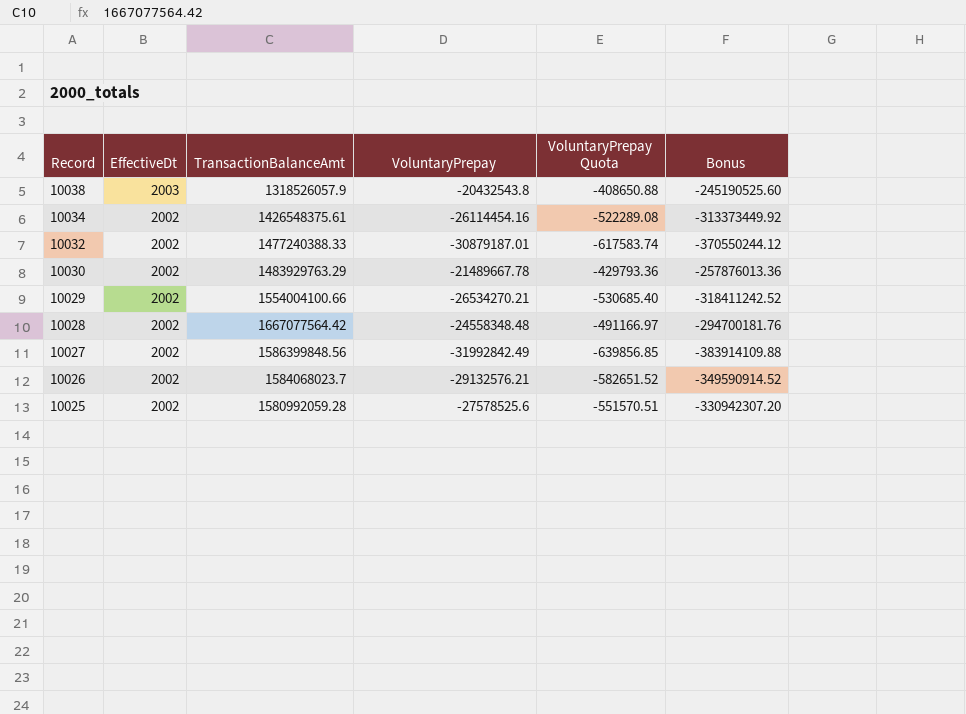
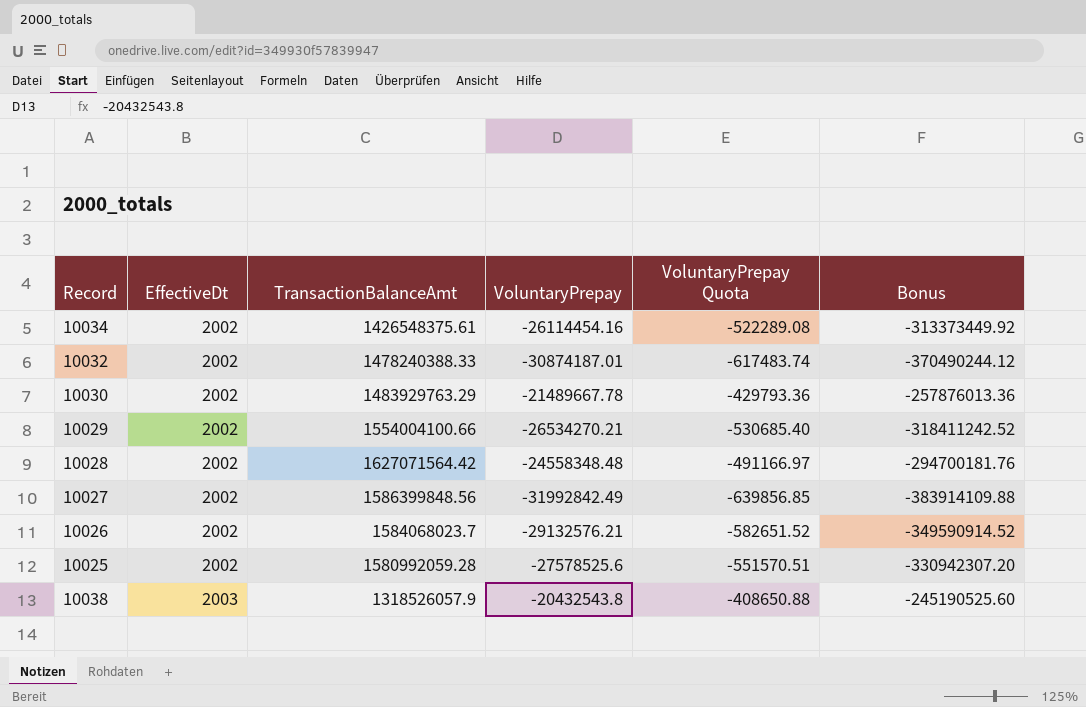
row order: Record descending -> EffectiveDt ascending
10032 | TransactionBalanceAmt: 1477240388.33 -> 1478240388.33
10032 | VoluntaryPrepay: -30879187.01 -> -30874187.01
10032 | VoluntaryPrepay Quota: -617583.74 -> -617483.74
10032 | Bonus: -370550244.12 -> -370490244.12
10028 | TransactionBalanceAmt: 1667077564.42 -> 1627071564.42

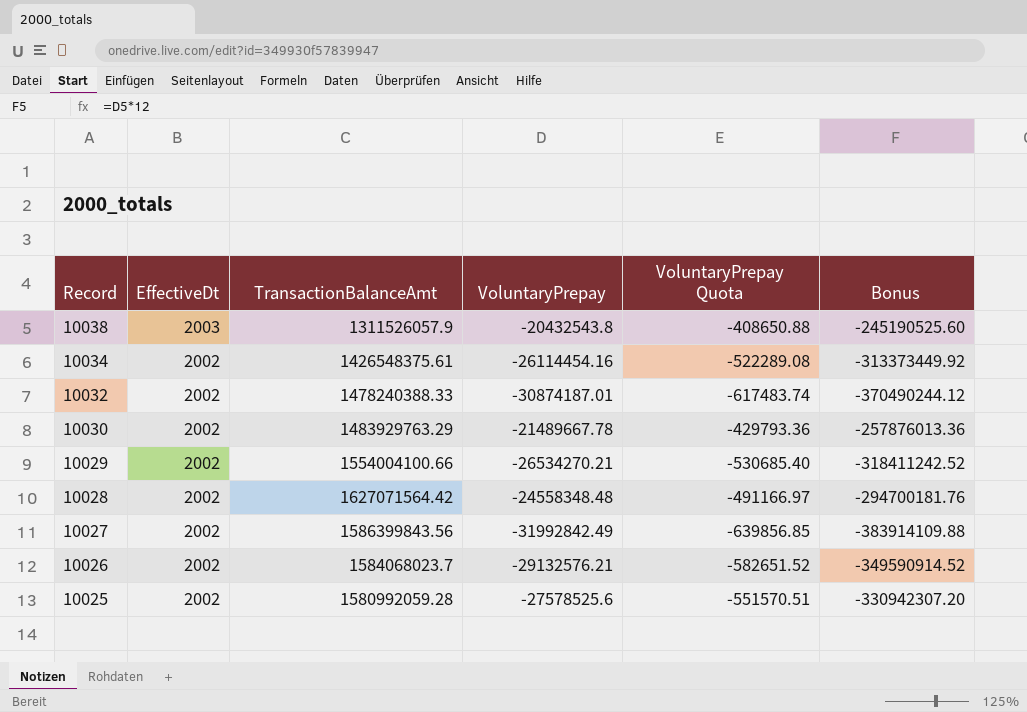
row order: EffectiveDt ascending -> Record descending
10038 | TransactionBalanceAmt: 1318526057.9 -> 1311526057.9
10027 | TransactionBalanceAmt: 1586399848.56 -> 1586399843.56

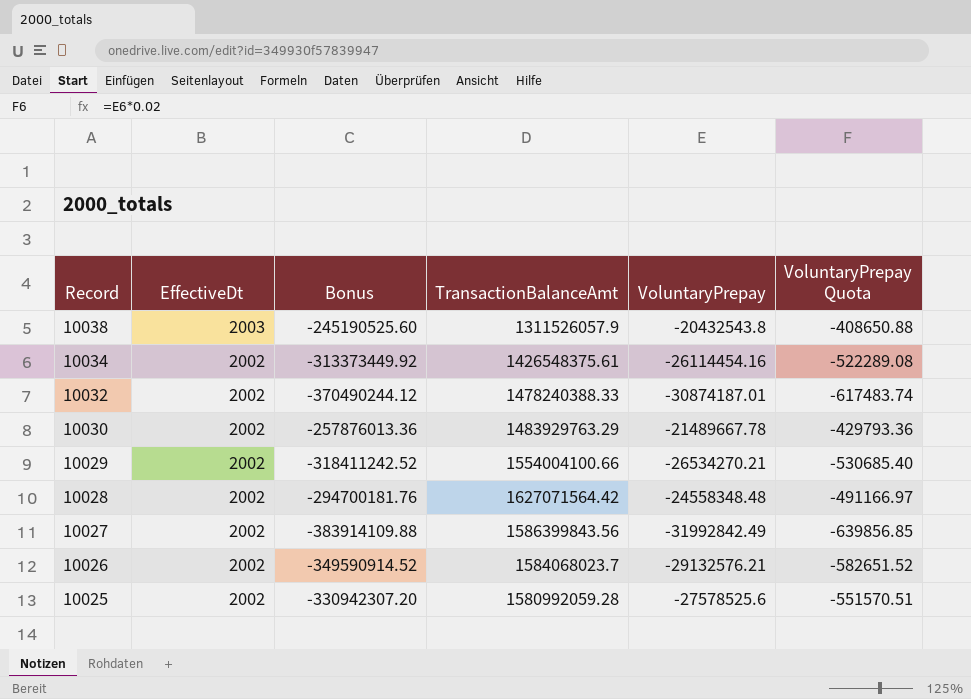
column Bonus | position: 6 -> 3

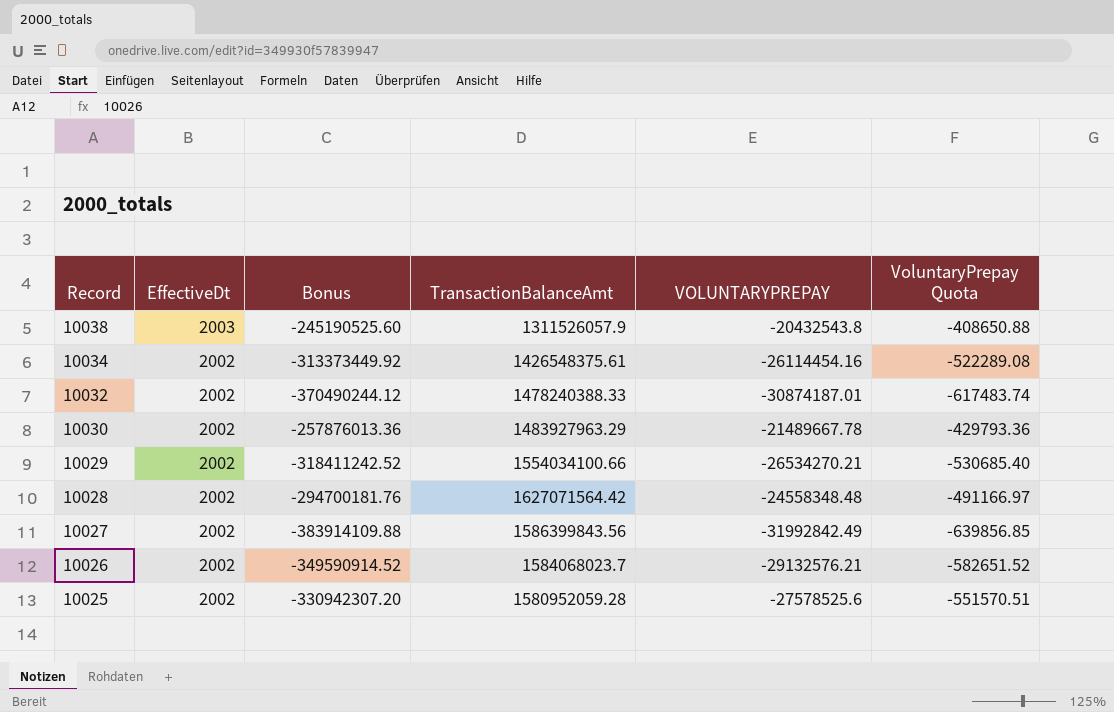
column name: VoluntaryPrepay -> VOLUNTARYPREPAY
10030 | TransactionBalanceAmt: 1483929763.29 -> 1483927963.29
10029 | TransactionBalanceAmt: 1554004100.66 -> 1554034100.66
10025 | TransactionBalanceAmt: 1580992059.28 -> 1580952059.28

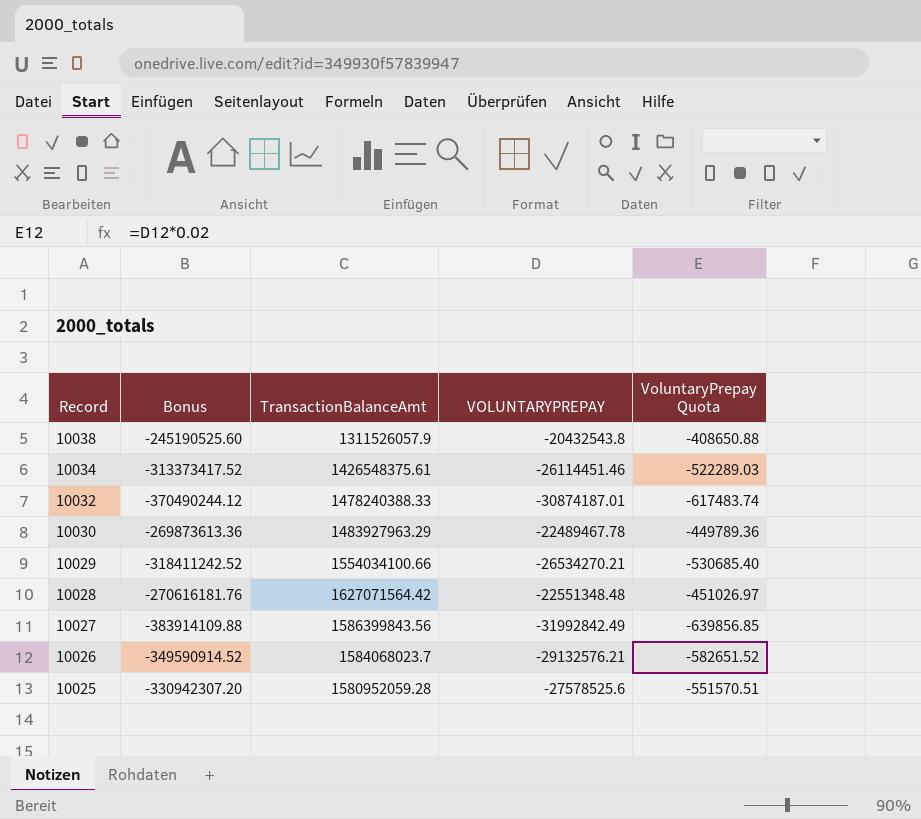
column EffectiveDt | position: 2 -> none
10034 | Bonus: -313373449.92 -> -313373417.52
10034 | VOLUNTARYPREPAY: -26114454.16 -> -26114451.46
10034 | VoluntaryPrepay Quota: -522289.08 -> -522289.03
10030 | Bonus: -257876013.36 -> -269873613.36
10030 | VOLUNTARYPREPAY: -21489667.78 -> -22489467.78
10030 | VoluntaryPrepay Quota: -429793.36 -> -449789.36
10028 | Bonus: -294700181.76 -> -270616181.76
10028 | VOLUNTARYPREPAY: -24558348.48 -> -22551348.48
10028 | VoluntaryPrepay Quota: -491166.97 -> -451026.97

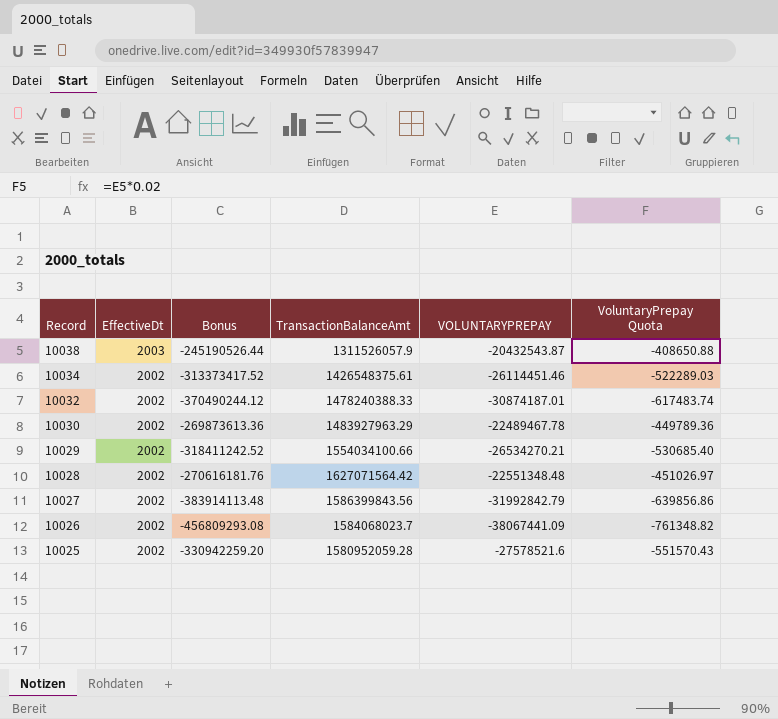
column EffectiveDt | position: none -> 2
10038 | Bonus: -245190525.60 -> -245190526.44
10038 | VOLUNTARYPREPAY: -20432543.8 -> -20432543.87
10027 | Bonus: -383914109.88 -> -383914113.48
10027 | VOLUNTARYPREPAY: -31992842.49 -> -31992842.79
10027 | VoluntaryPrepay Quota: -639856.85 -> -639856.86
10026 | Bonus: -349590914.52 -> -456809293.08
10026 | VOLUNTARYPREPAY: -29132576.21 -> -38067441.09
10026 | VoluntaryPrepay Quota: -582651.52 -> -761348.82
10025 | Bonus: -330942307.20 -> -330942259.20
10025 | VOLUNTARYPREPAY: -27578525.6 -> -27578521.6
10025 | VoluntaryPrepay Quota: -551570.51 -> -551570.43

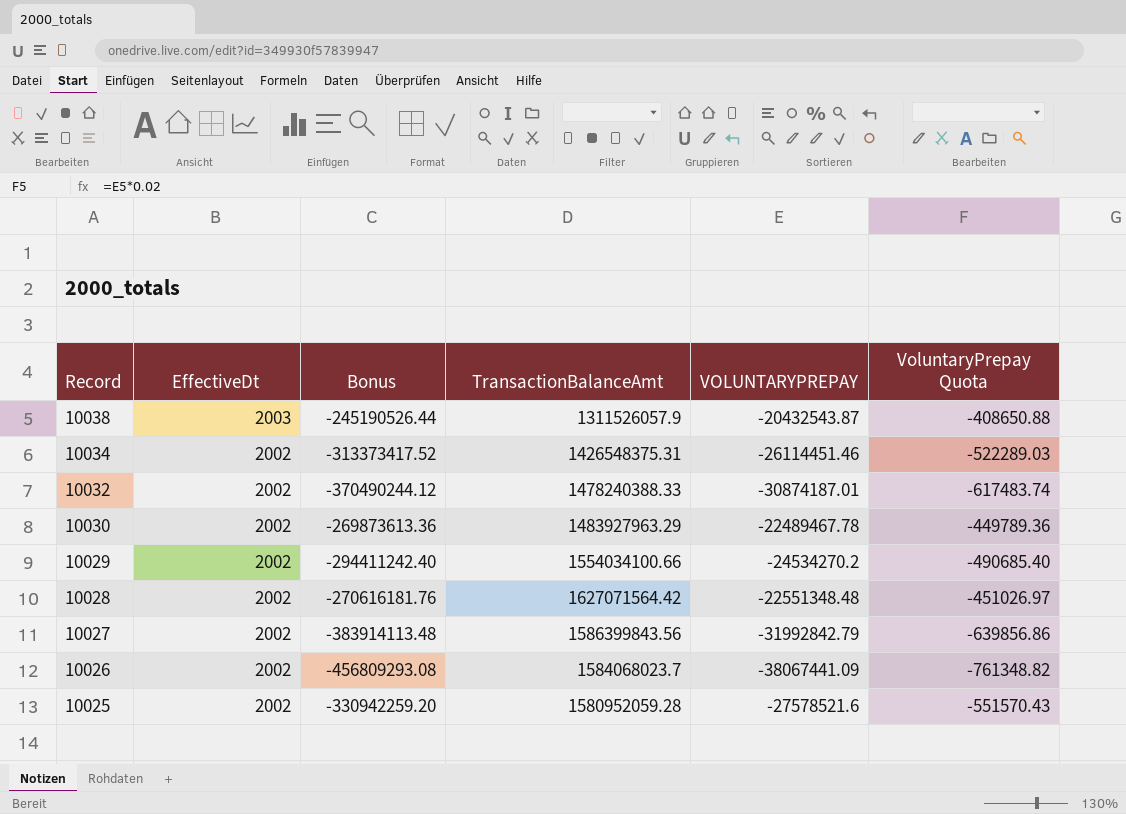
10034 | TransactionBalanceAmt: 1426548375.61 -> 1426548375.31
10029 | Bonus: -318411242.52 -> -294411242.40
10029 | VOLUNTARYPREPAY: -26534270.21 -> -24534270.2
10029 | VoluntaryPrepay Quota: -530685.40 -> -490685.40

